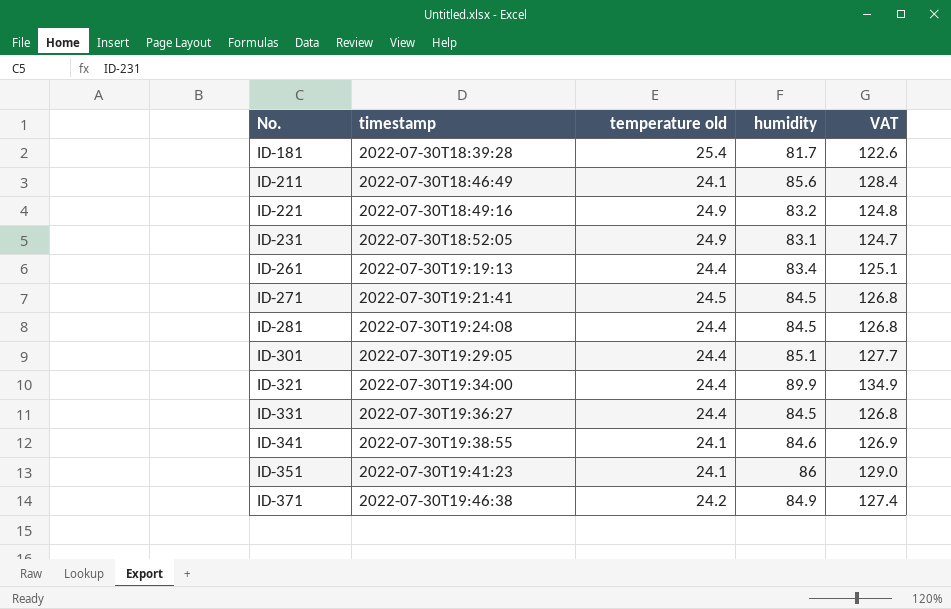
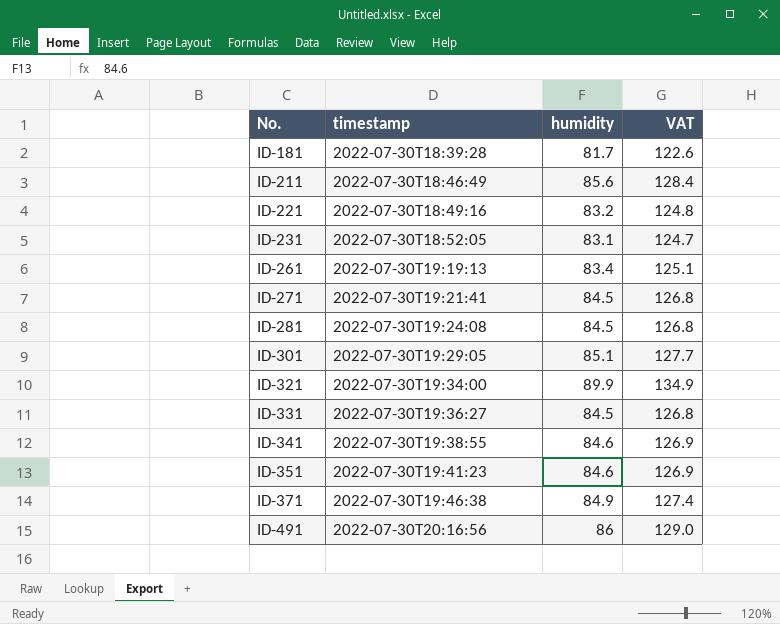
column temperature old | position: 3 -> none
ID-351 | humidity: 86 -> 84.6
ID-351 | VAT: 129.0 -> 126.9
row ID-491: none -> 2022-07-30T20:16:56 | 86 | 129.0

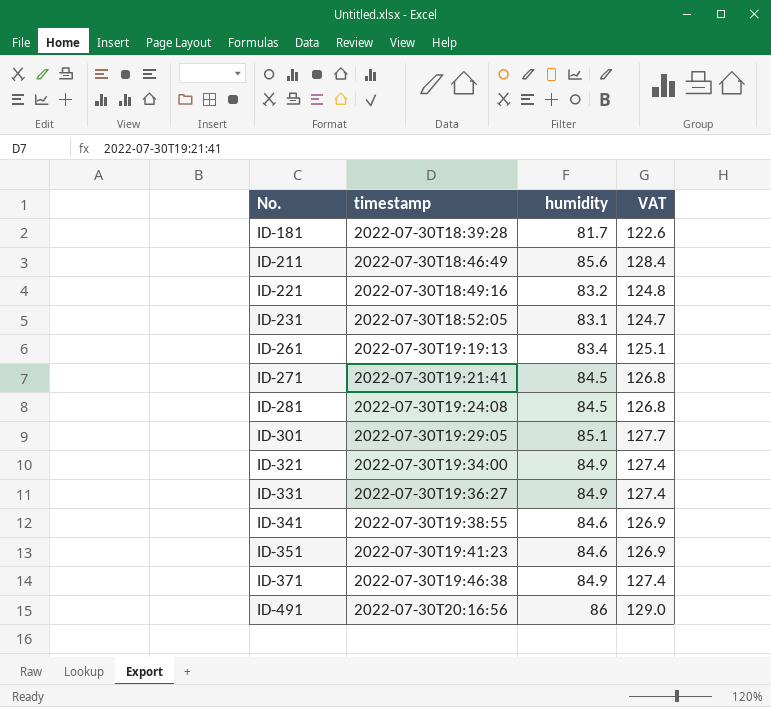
ID-321 | humidity: 89.9 -> 84.9
ID-321 | VAT: 134.9 -> 127.4
ID-331 | humidity: 84.5 -> 84.9
ID-331 | VAT: 126.8 -> 127.4

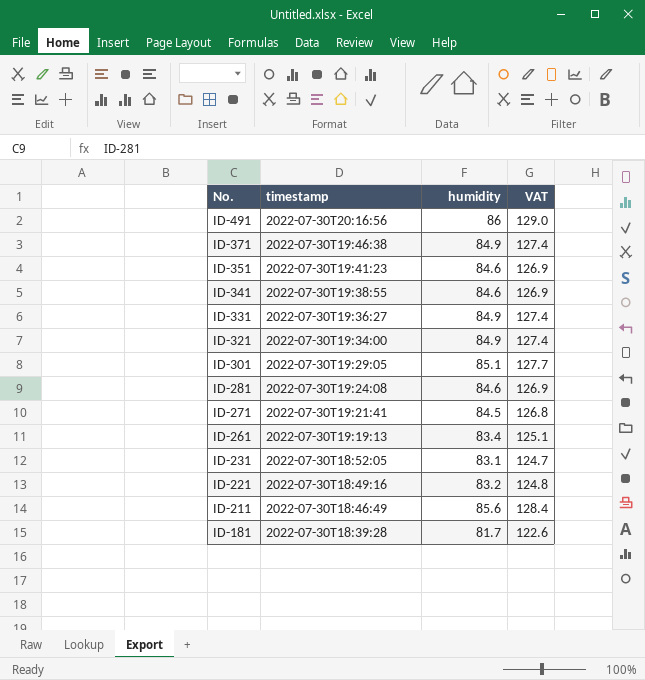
row order: No. ascending -> No. descending
ID-281 | humidity: 84.5 -> 84.6
ID-281 | VAT: 126.8 -> 126.9

